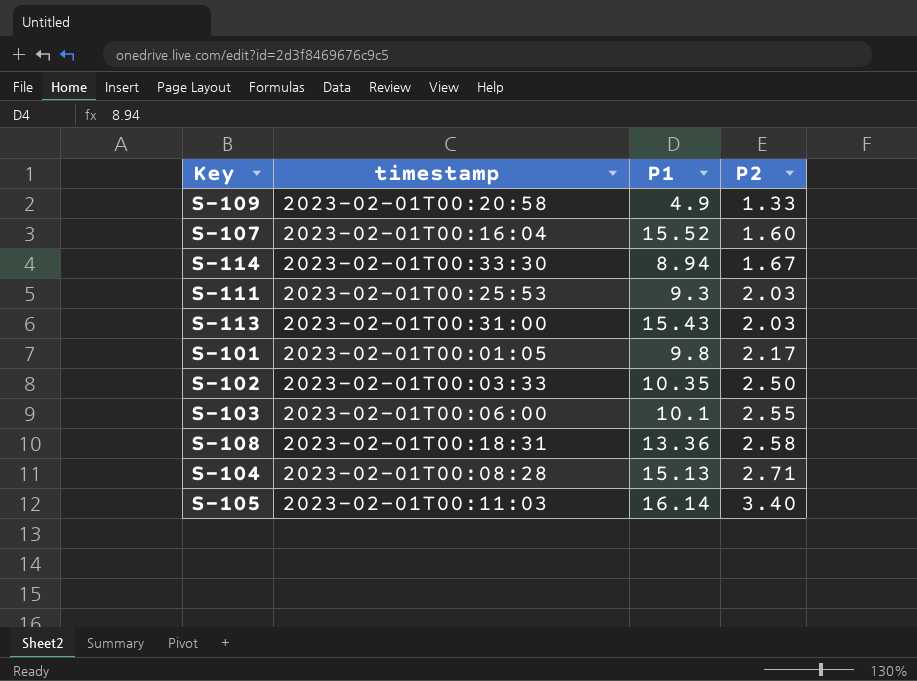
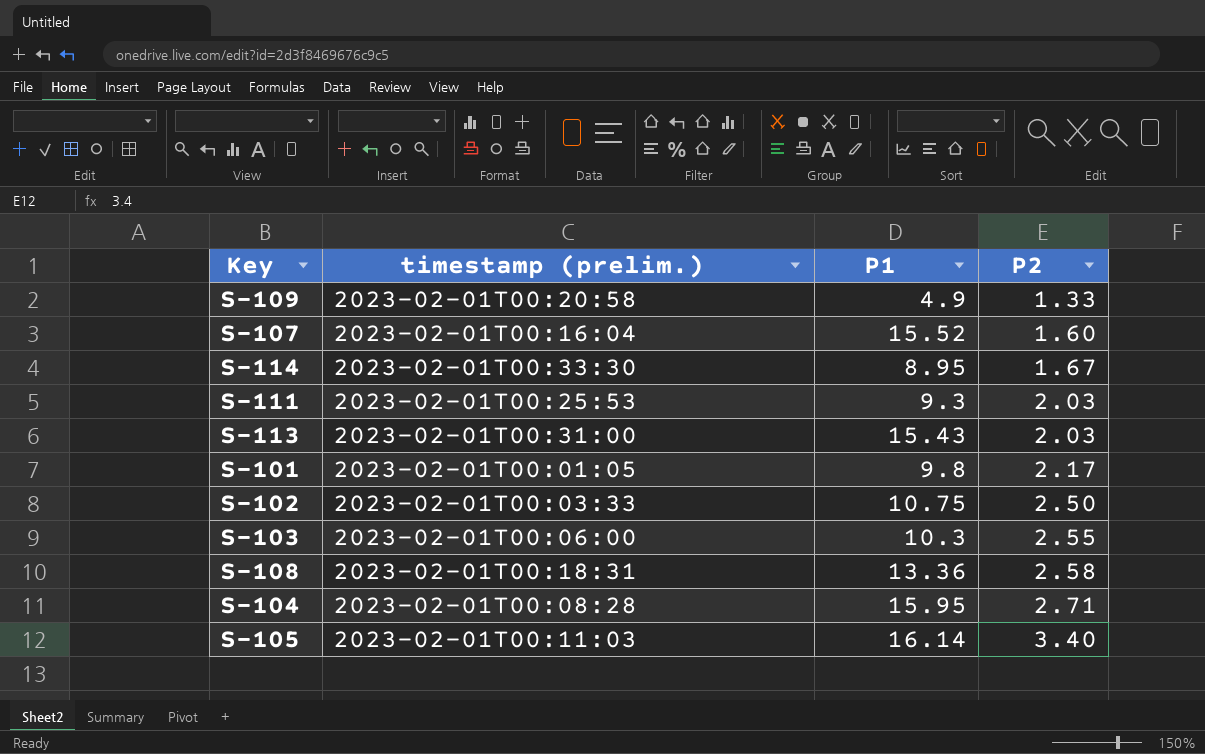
column name: timestamp -> timestamp (prelim.)
S-114 | P1: 8.94 -> 8.95
S-102 | P1: 10.35 -> 10.75
S-103 | P1: 10.1 -> 10.3
S-104 | P1: 15.13 -> 15.95

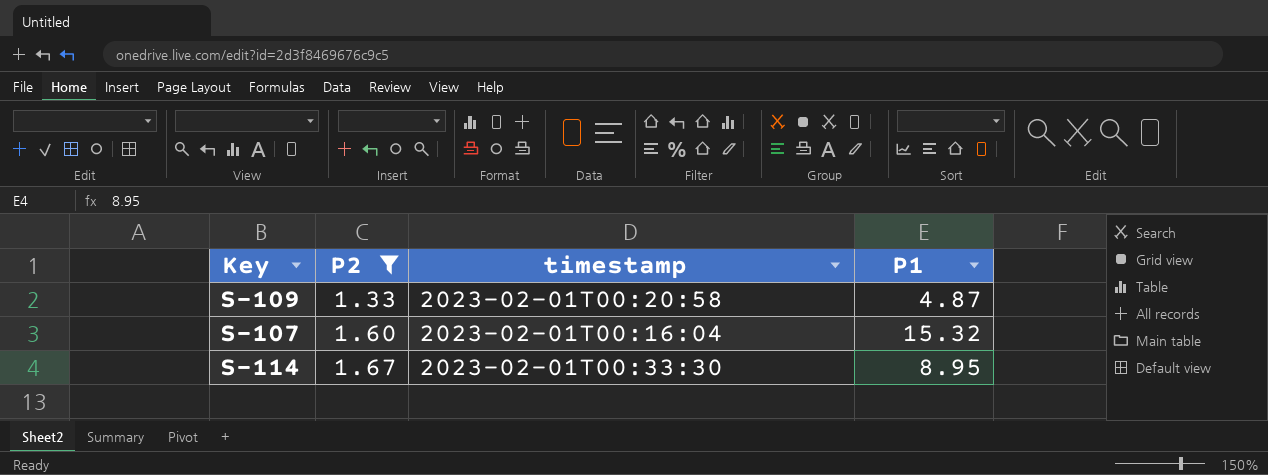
filter: none -> P2 <= 1.67
column P2 | position: 4 -> 2
column name: timestamp (prelim.) -> timestamp
S-109 | P1: 4.9 -> 4.87
S-107 | P1: 15.52 -> 15.32

